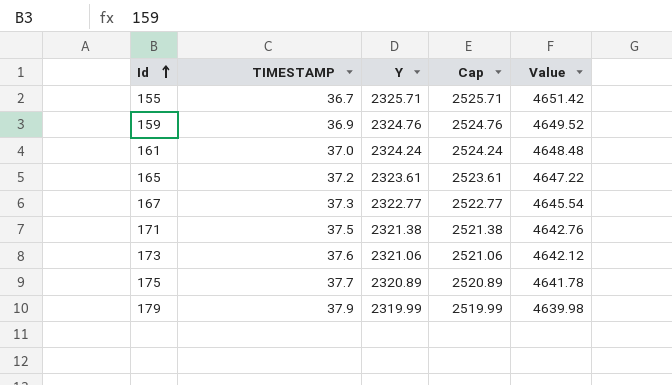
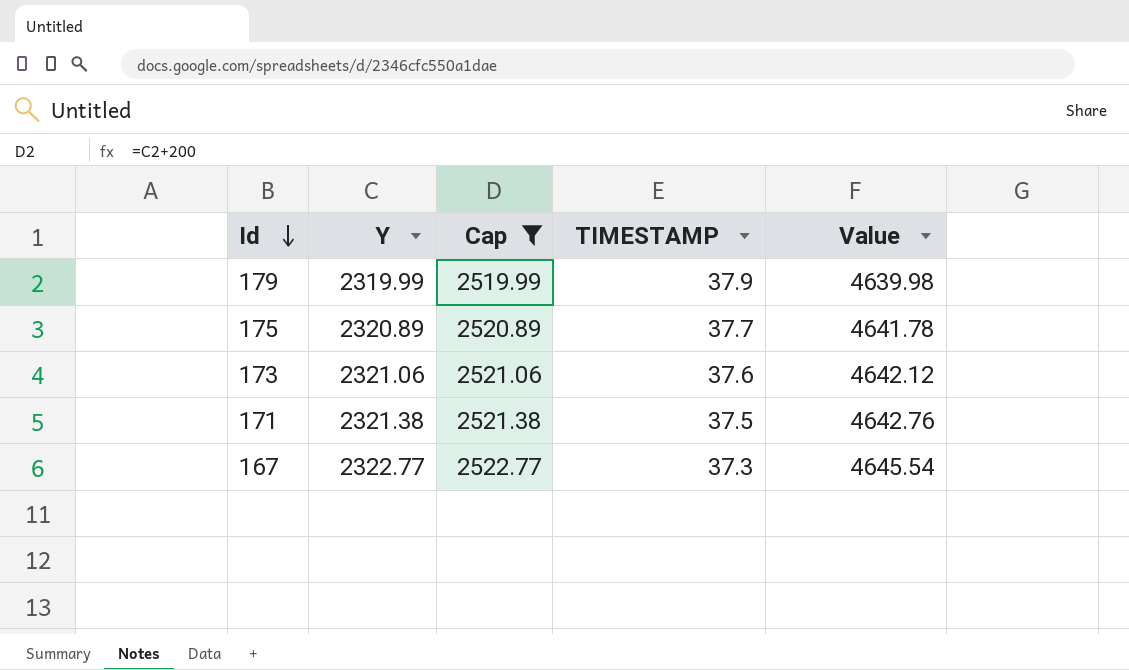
filter: none -> Cap <= 2522.77
row order: Id ascending -> Id descending
column TIMESTAMP | position: 2 -> 4

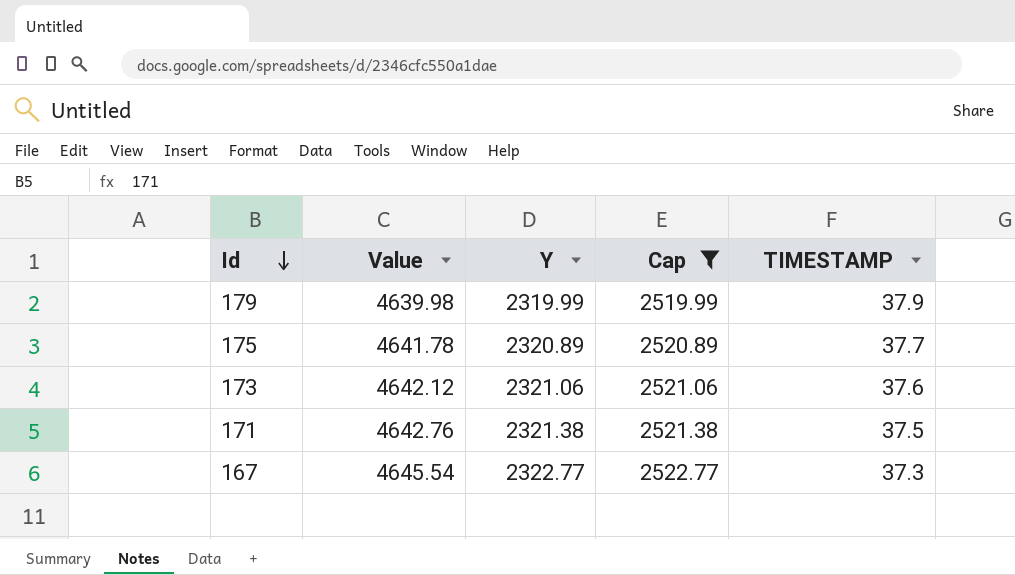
column Value | position: 5 -> 2

